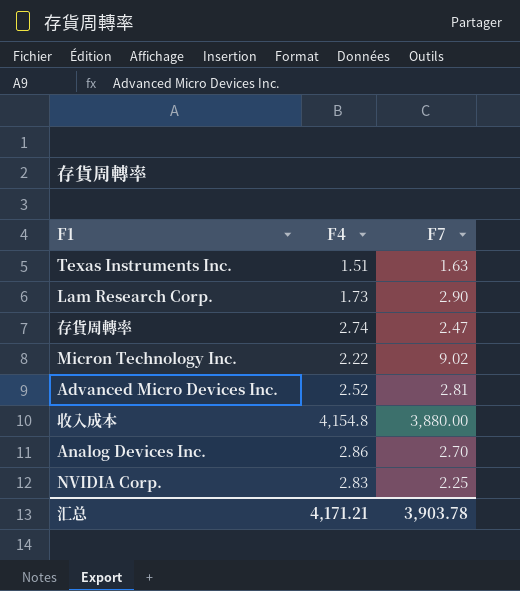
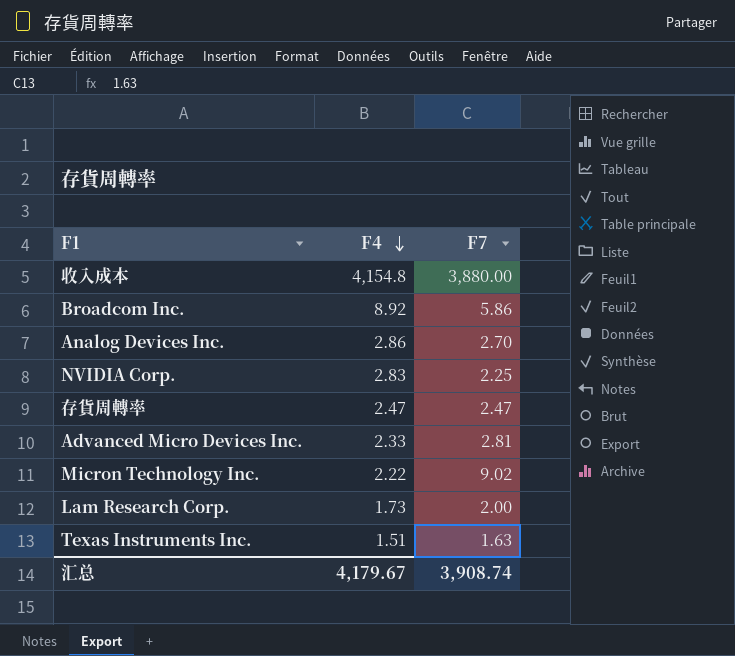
row order: none -> F4 descending
row Broadcom Inc.: none -> 8.92 | 5.86
存貨周轉率 | F4: 2.74 -> 2.47
Advanced Micro Devices Inc. | F4: 2.52 -> 2.33
Lam Research Corp. | F7: 2.90 -> 2.00
汇总 | F4: 4,171.21 -> 4,179.67
汇总 | F7: 3,903.78 -> 3,908.74

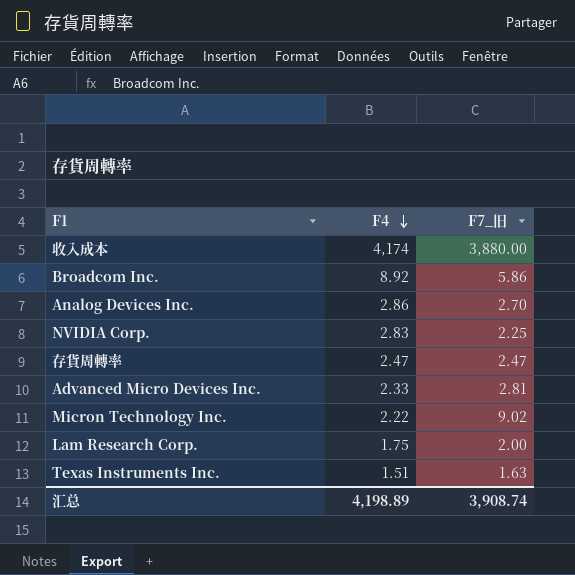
column name: F7 -> F7_旧
收入成本 | F4: 4,154.8 -> 4,174
Lam Research Corp. | F4: 1.73 -> 1.75
汇总 | F4: 4,179.67 -> 4,198.89

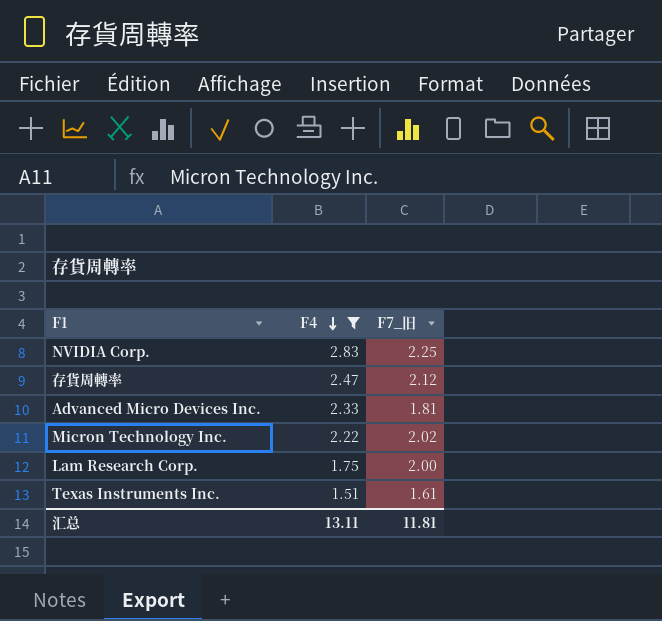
filter: none -> F4 <= 2.83
存貨周轉率 | F7_旧: 2.47 -> 2.12
Advanced Micro Devices Inc. | F7_旧: 2.81 -> 1.81
Micron Technology Inc. | F7_旧: 9.02 -> 2.02
Texas Instruments Inc. | F7_旧: 1.63 -> 1.61
汇总 | F4: 4,198.89 -> 13.11
汇总 | F7_旧: 3,908.74 -> 11.81

